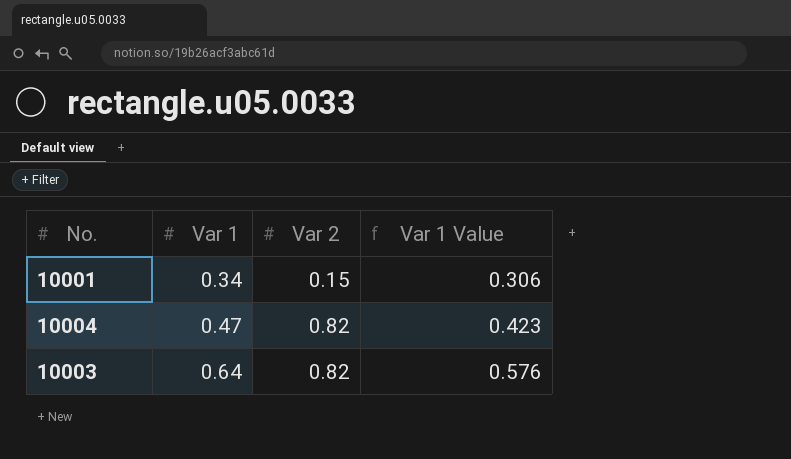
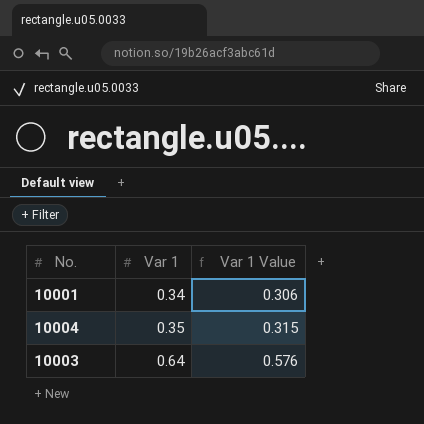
column Var 2 | position: 3 -> none
10004 | Var 1: 0.47 -> 0.35
10004 | Var 1 Value: 0.423 -> 0.315

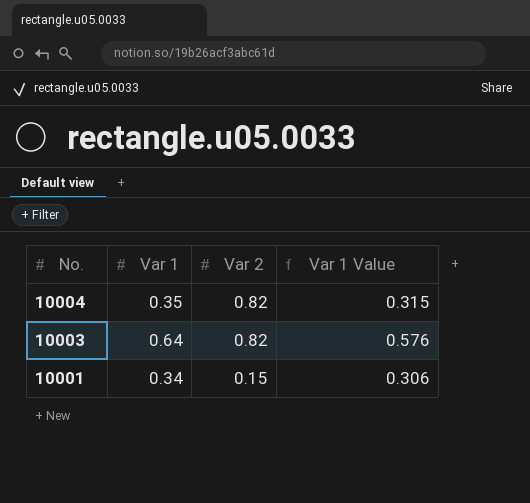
row order: Var 1 ascending -> No. descending
column Var 2 | position: none -> 3

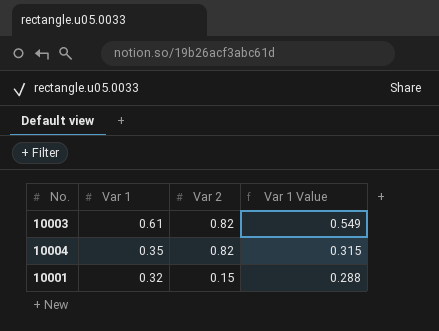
row order: No. descending -> Var 1 descending
10003 | Var 1: 0.64 -> 0.61
10003 | Var 1 Value: 0.576 -> 0.549
10001 | Var 1: 0.34 -> 0.32
10001 | Var 1 Value: 0.306 -> 0.288

